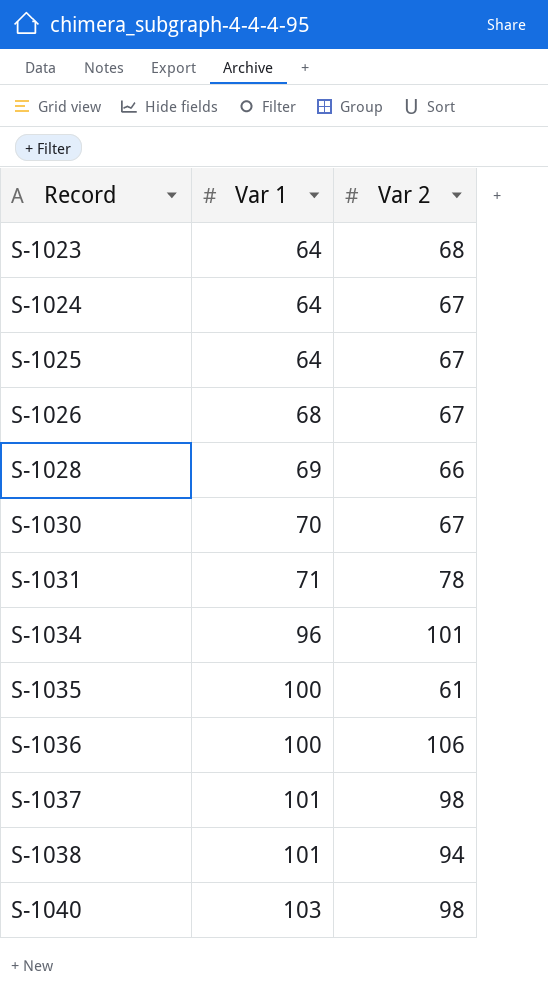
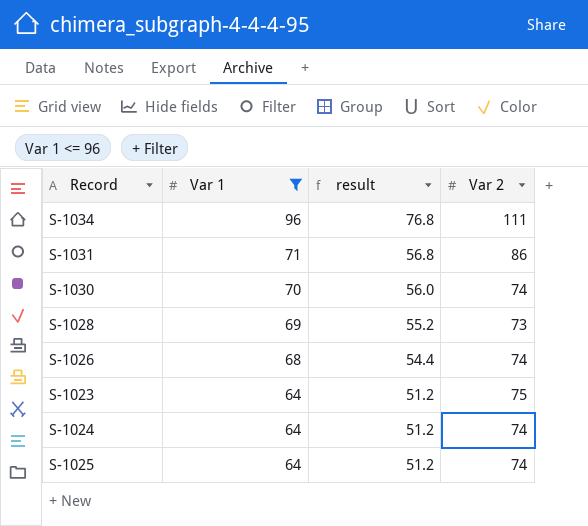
filter: none -> Var 1 <= 96
row order: Record ascending -> Var 1 descending
column result | formula: none -> [Var 1] * 0.8
S-1034 | Var 2: 101 -> 111
S-1031 | Var 2: 78 -> 86
S-1030 | Var 2: 67 -> 74
S-1028 | Var 2: 66 -> 73
S-1026 | Var 2: 67 -> 74
S-1023 | Var 2: 68 -> 75
S-1024 | Var 2: 67 -> 74
S-1025 | Var 2: 67 -> 74

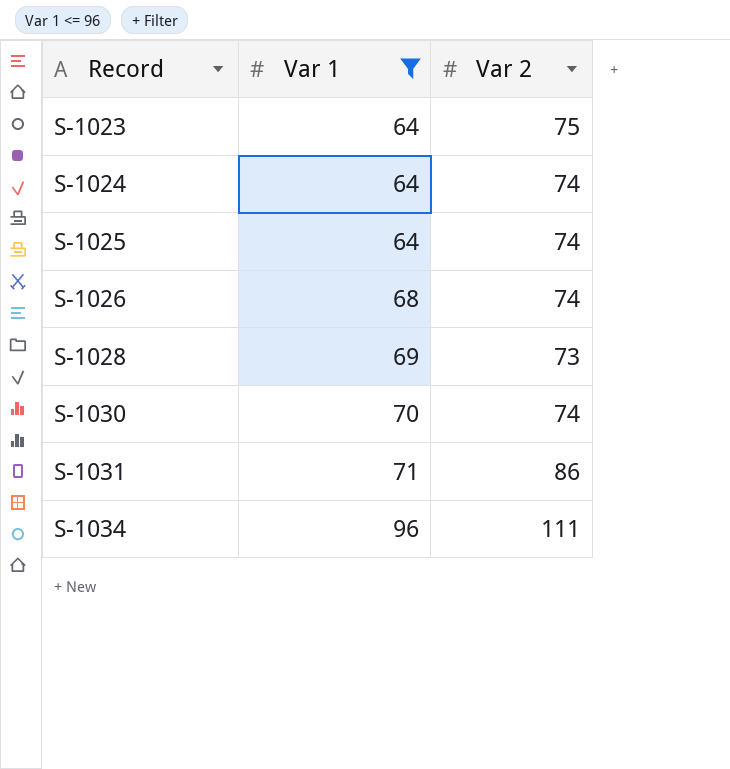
row order: Var 1 descending -> Record ascending
column result | formula: [Var 1] * 0.8 -> none

